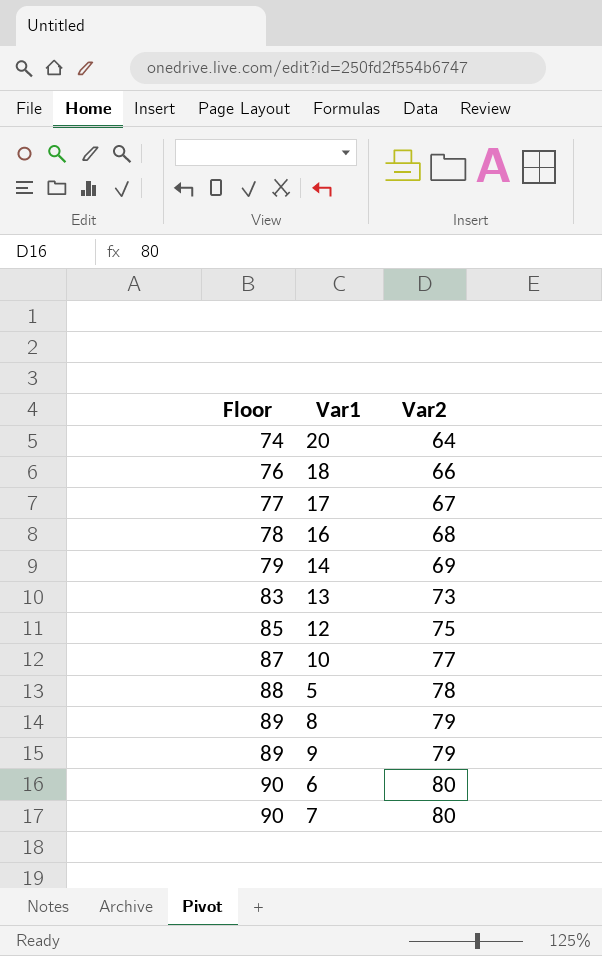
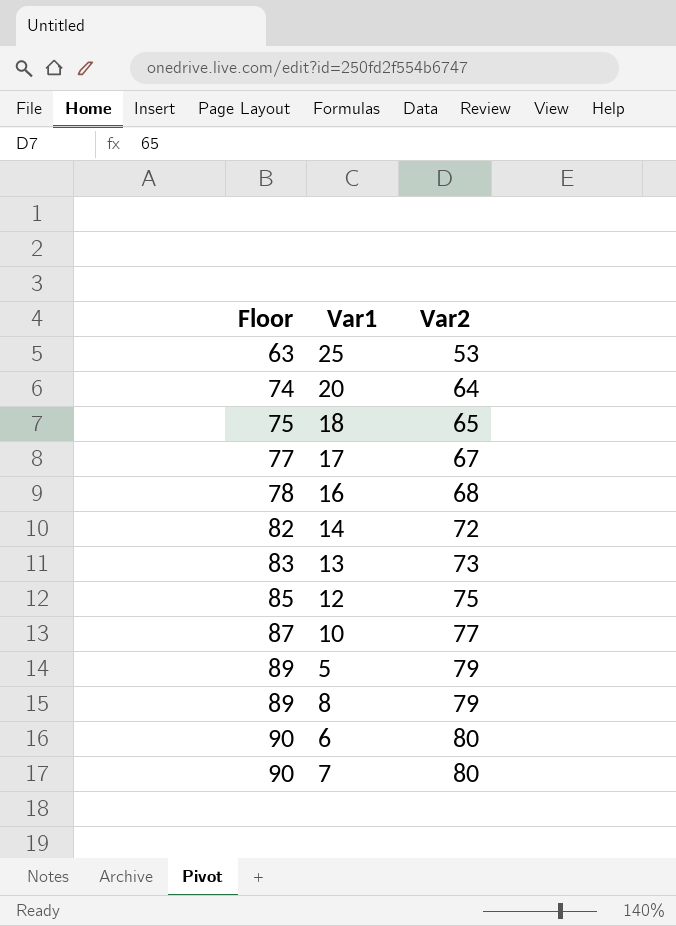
row 9: 89 | 79 -> none
row 25: none -> 63 | 53
18 | Floor: 76 -> 75
18 | Var2: 66 -> 65
14 | Floor: 79 -> 82
14 | Var2: 69 -> 72
5 | Floor: 88 -> 89
5 | Var2: 78 -> 79

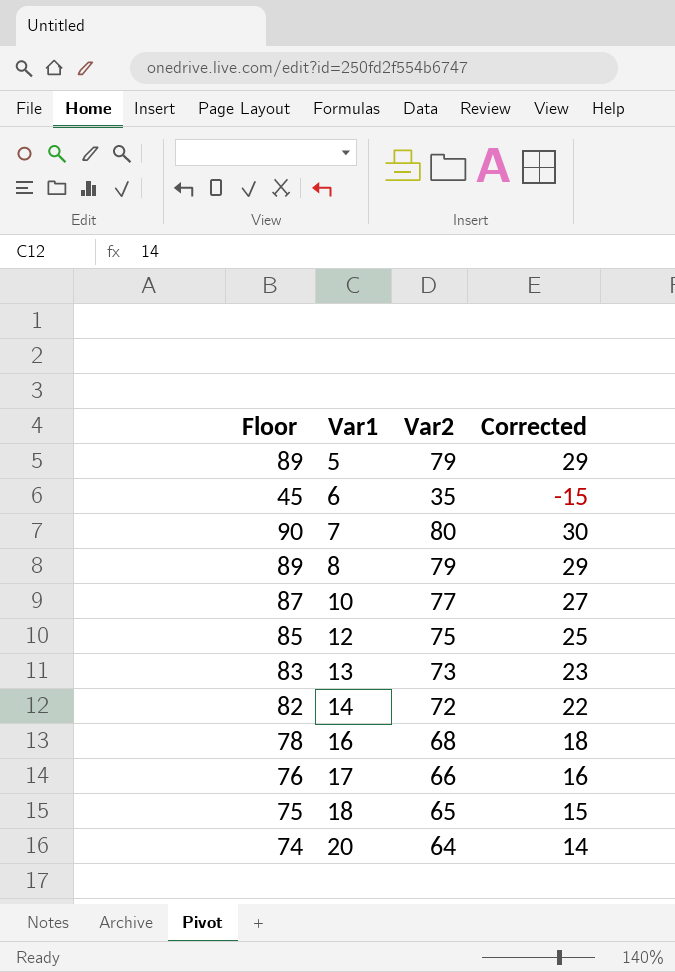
row order: Floor ascending -> Var1 ascending
column Corrected | formula: none -> [Var2] - 50
row 25: 63 | 53 -> none
6 | Floor: 90 -> 45
6 | Var2: 80 -> 35
17 | Floor: 77 -> 76
17 | Var2: 67 -> 66

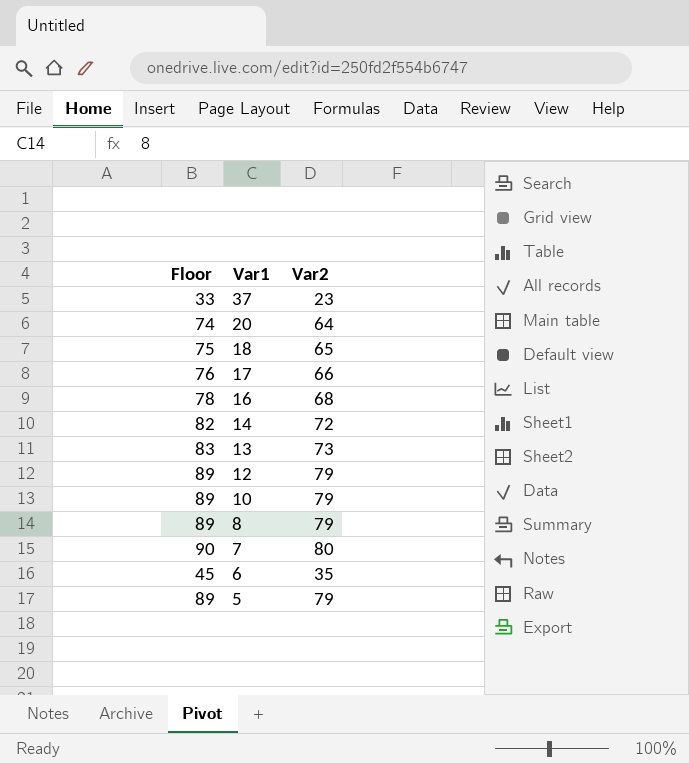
row order: Var1 ascending -> Var1 descending
column Corrected | formula: [Var2] - 50 -> none
row 37: none -> 33 | 23
12 | Floor: 85 -> 89
12 | Var2: 75 -> 79
10 | Floor: 87 -> 89
10 | Var2: 77 -> 79

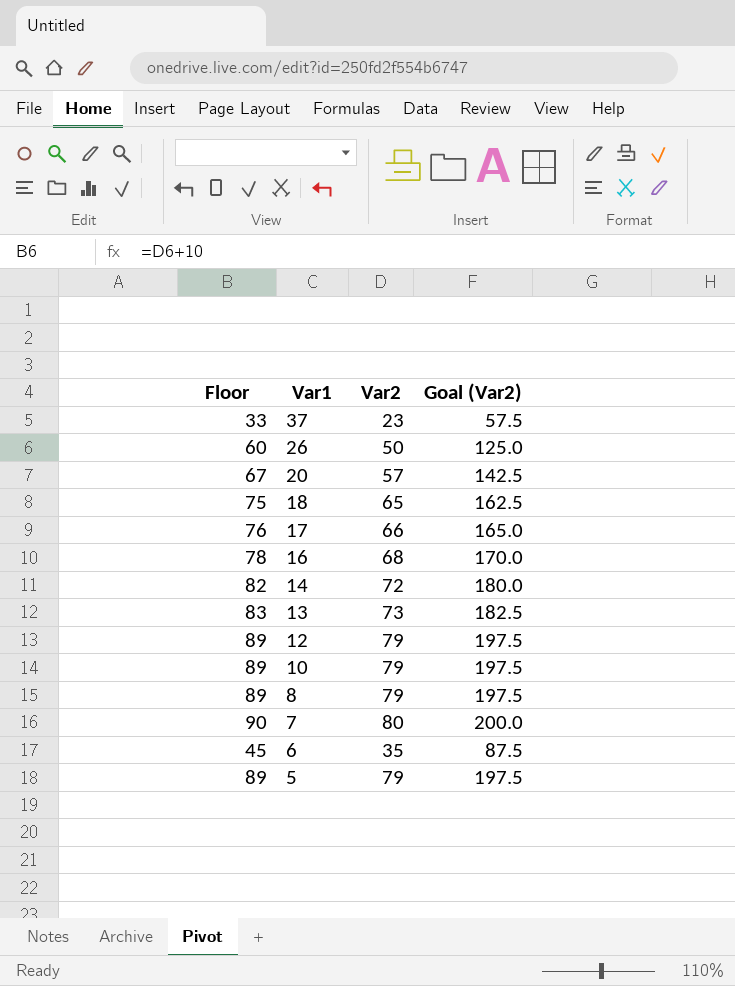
column Goal (Var2) | formula: none -> [Var2] * 2.5
row 26: none -> 60 | 50 | 125.0
20 | Floor: 74 -> 67
20 | Var2: 64 -> 57

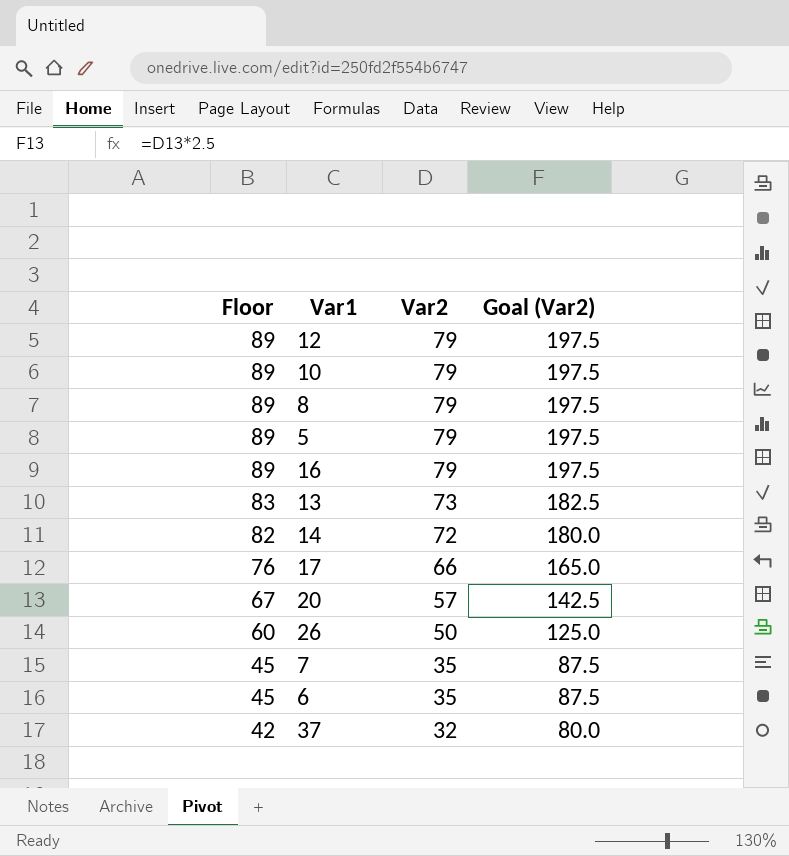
row order: Var1 descending -> Floor descending
row 18: 75 | 65 | 162.5 -> none
16 | Floor: 78 -> 89
16 | Var2: 68 -> 79
16 | Goal (Var2): 170.0 -> 197.5
7 | Floor: 90 -> 45
7 | Var2: 80 -> 35
7 | Goal (Var2): 200.0 -> 87.5
37 | Floor: 33 -> 42
37 | Var2: 23 -> 32
37 | Goal (Var2): 57.5 -> 80.0

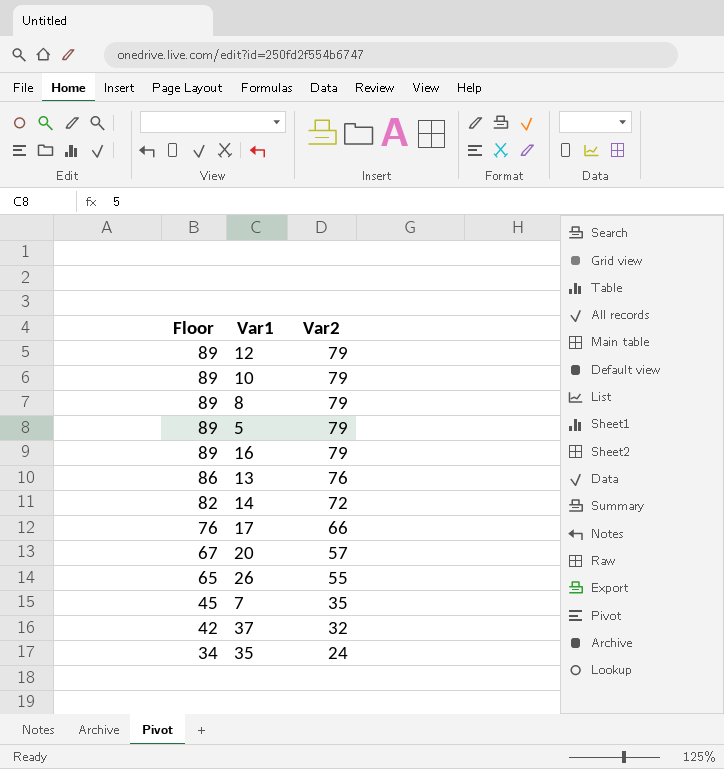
column Goal (Var2) | formula: [Var2] * 2.5 -> none
row 6: 45 | 35 | 87.5 -> none
13 | Floor: 83 -> 86
13 | Var2: 73 -> 76
26 | Floor: 60 -> 65
26 | Var2: 50 -> 55
row 35: none -> 34 | 24

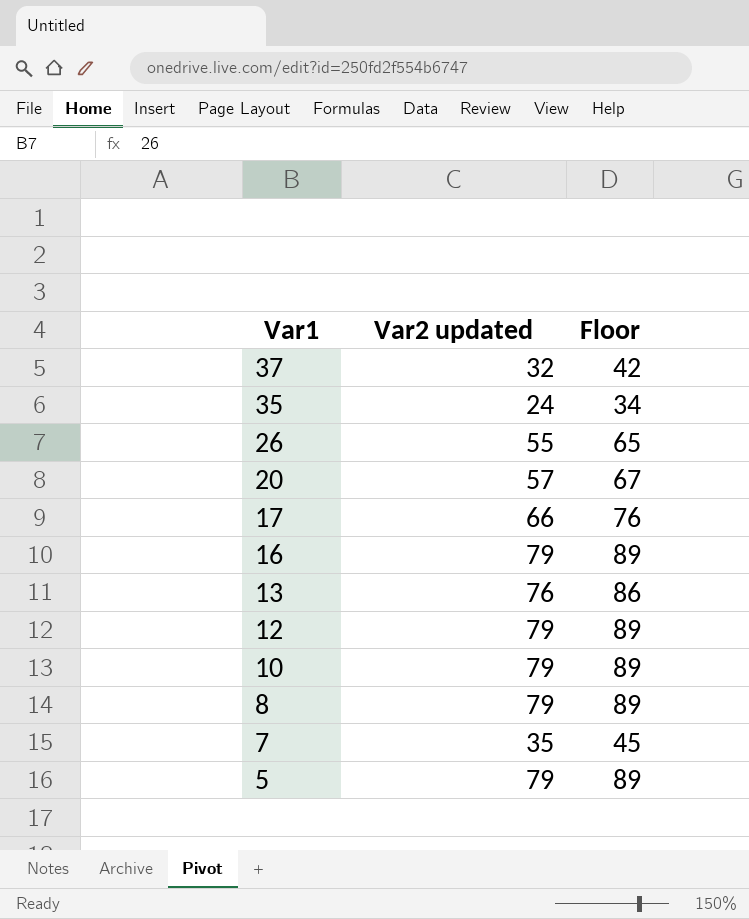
row order: Floor descending -> Var1 descending
column name: Var2 -> Var2 updated
column Floor | position: 1 -> 3
row 14: 82 | 72 -> none

